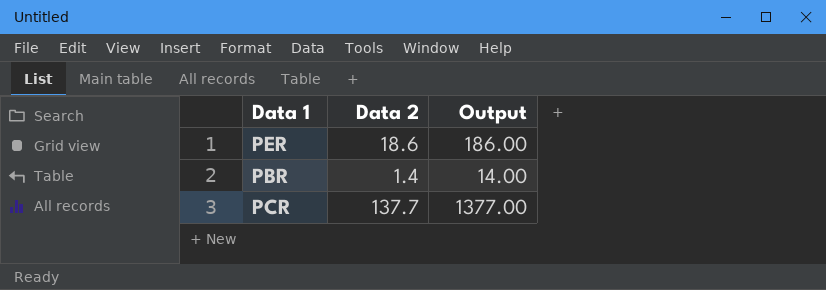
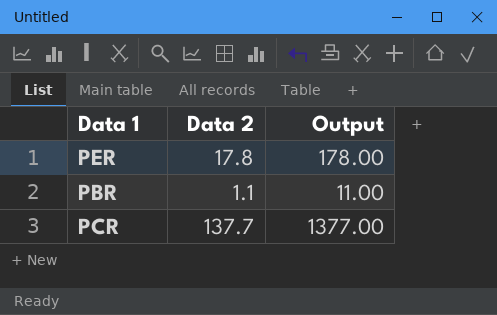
PER | Data 2: 18.6 -> 17.8
PER | Output: 186.00 -> 178.00
PBR | Data 2: 1.4 -> 1.1
PBR | Output: 14.00 -> 11.00

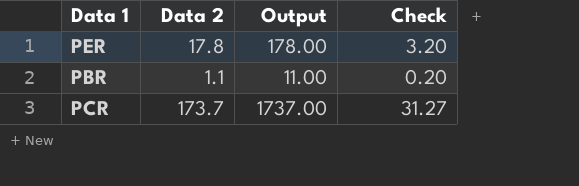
column Check | formula: none -> [Data 2] * 0.18
PCR | Data 2: 137.7 -> 173.7
PCR | Output: 1377.00 -> 1737.00

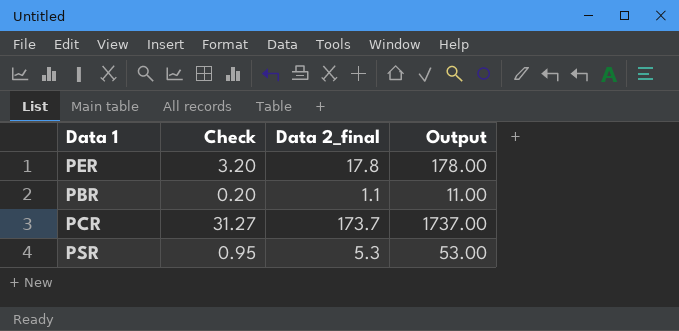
column Check | position: 4 -> 2
column name: Data 2 -> Data 2_final
row PSR: none -> 0.95 | 5.3 | 53.00

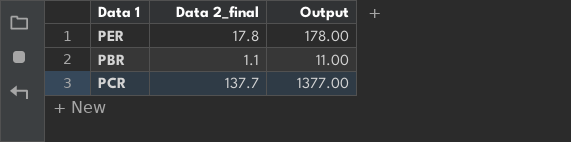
column Check | formula: [Data 2_final] * 0.18 -> none
row PSR: 0.95 | 5.3 | 53.00 -> none
PCR | Data 2_final: 173.7 -> 137.7
PCR | Output: 1737.00 -> 1377.00

